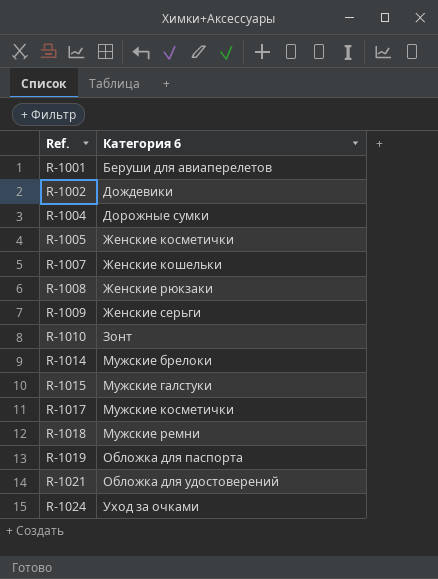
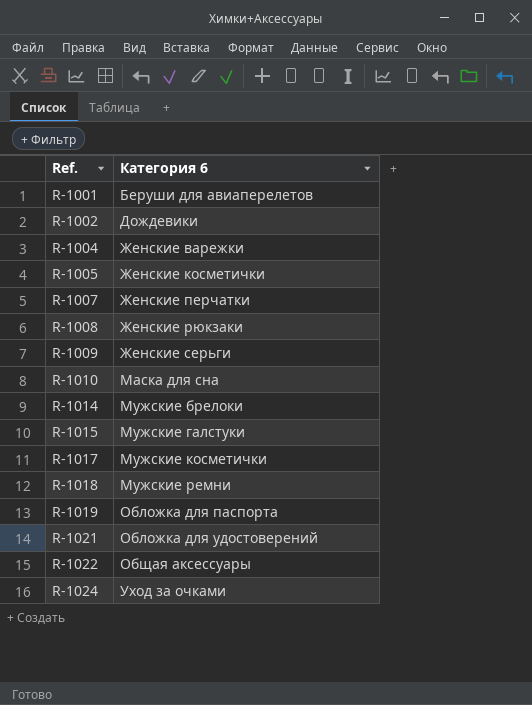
R-1004 | Категория 6: Дорожные сумки -> Женские варежки
R-1007 | Категория 6: Женские кошельки -> Женские перчатки
R-1010 | Категория 6: Зонт -> Маска для сна
row R-1022: none -> Общая аксессуары

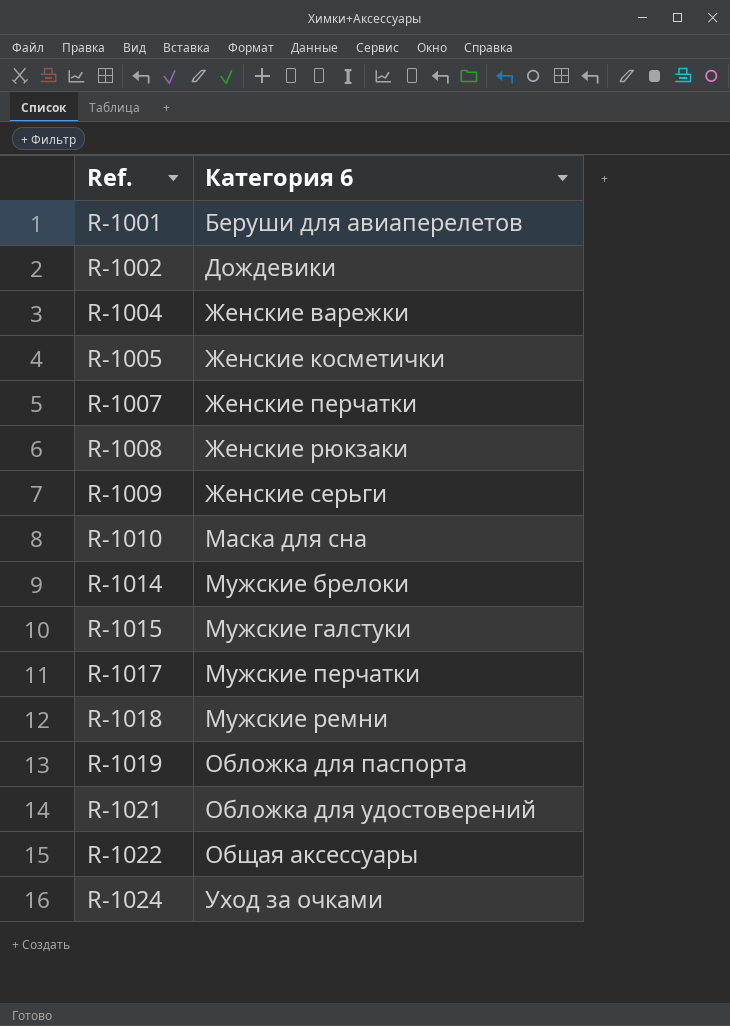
R-1017 | Категория 6: Мужские косметички -> Мужские перчатки

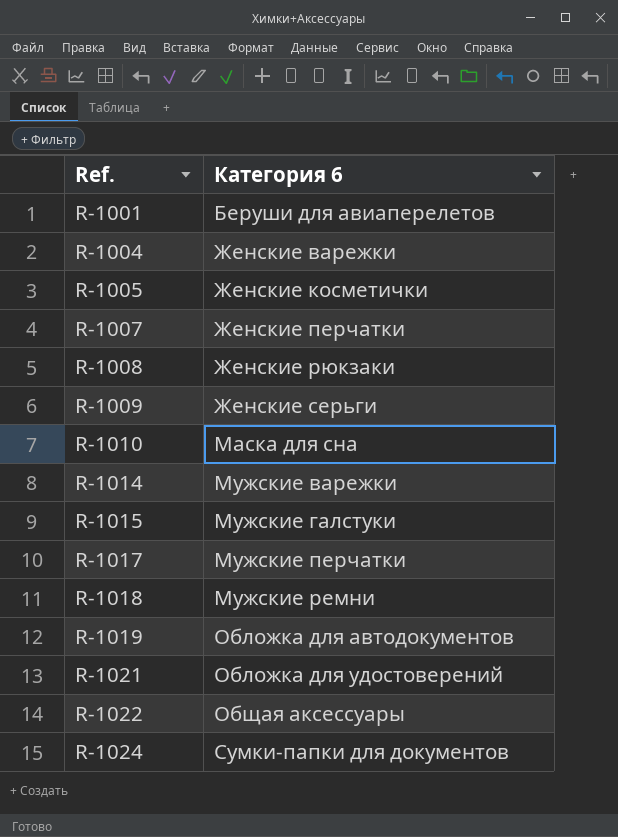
row R-1002: Дождевики -> none
R-1014 | Категория 6: Мужские брелоки -> Мужские варежки
R-1019 | Категория 6: Обложка для паспорта -> Обложка для автодокументов
R-1024 | Категория 6: Уход за очками -> Сумки-папки для документов

